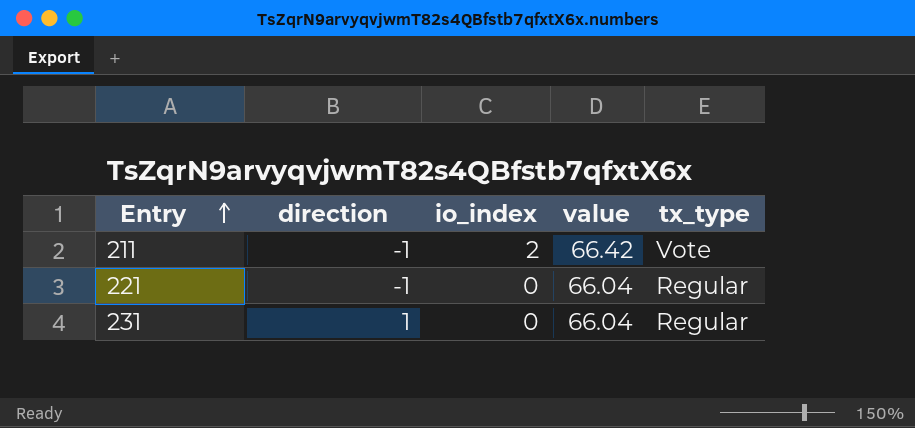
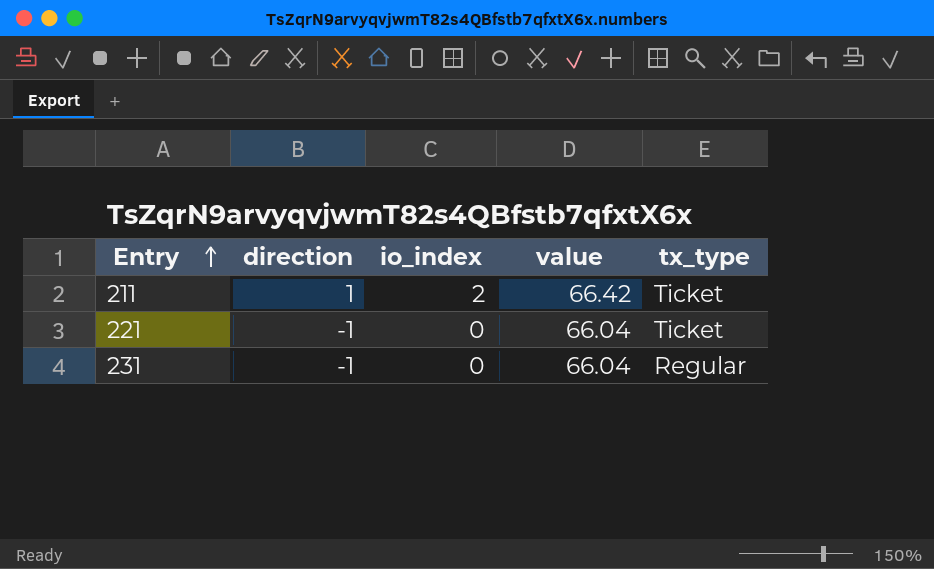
211 | direction: -1 -> 1
211 | tx_type: Vote -> Ticket
221 | tx_type: Regular -> Ticket
231 | direction: 1 -> -1

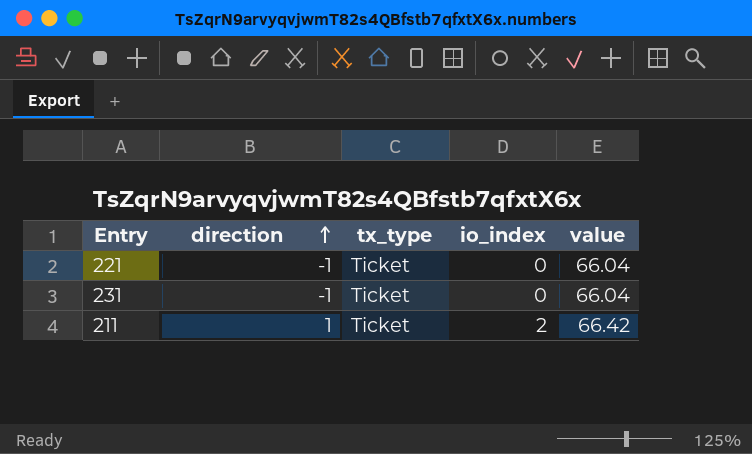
row order: Entry ascending -> direction ascending
column tx_type | position: 5 -> 3
231 | tx_type: Regular -> Ticket

